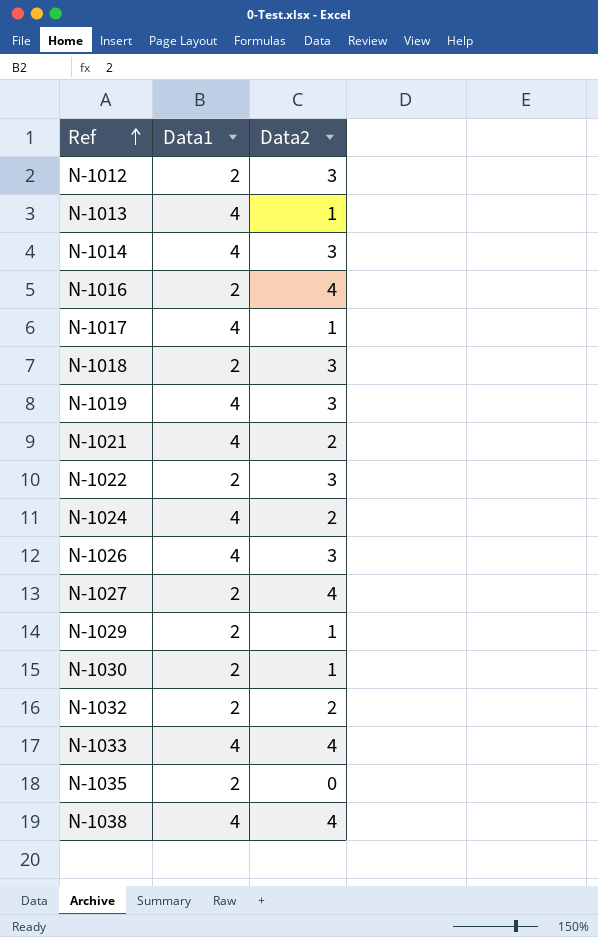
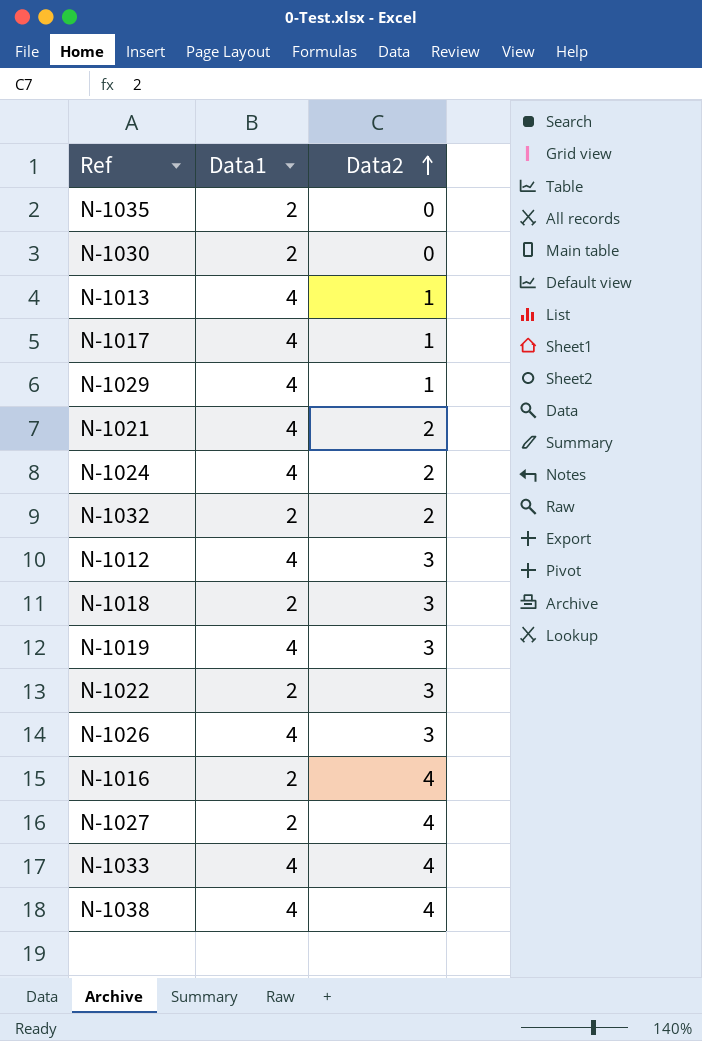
row order: Ref ascending -> Data2 ascending
row N-1014: 4 | 3 -> none
N-1030 | Data2: 1 -> 0
N-1029 | Data1: 2 -> 4
N-1012 | Data1: 2 -> 4

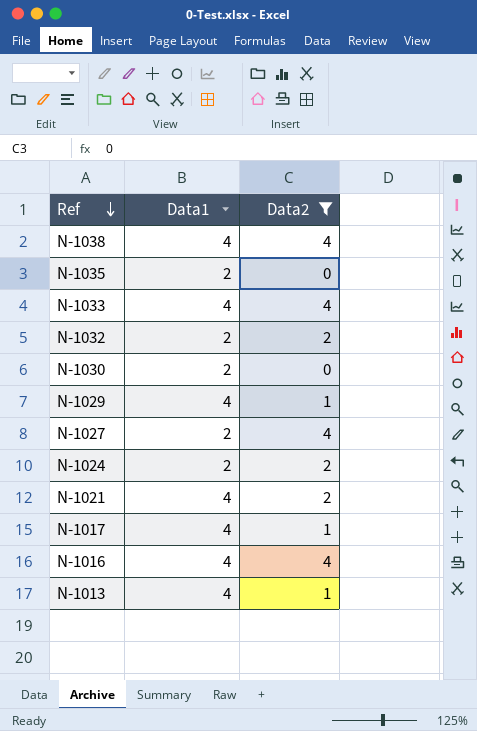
filter: none -> Data2 != 3
row order: Data2 ascending -> Ref descending
N-1024 | Data1: 4 -> 2
N-1016 | Data1: 2 -> 4

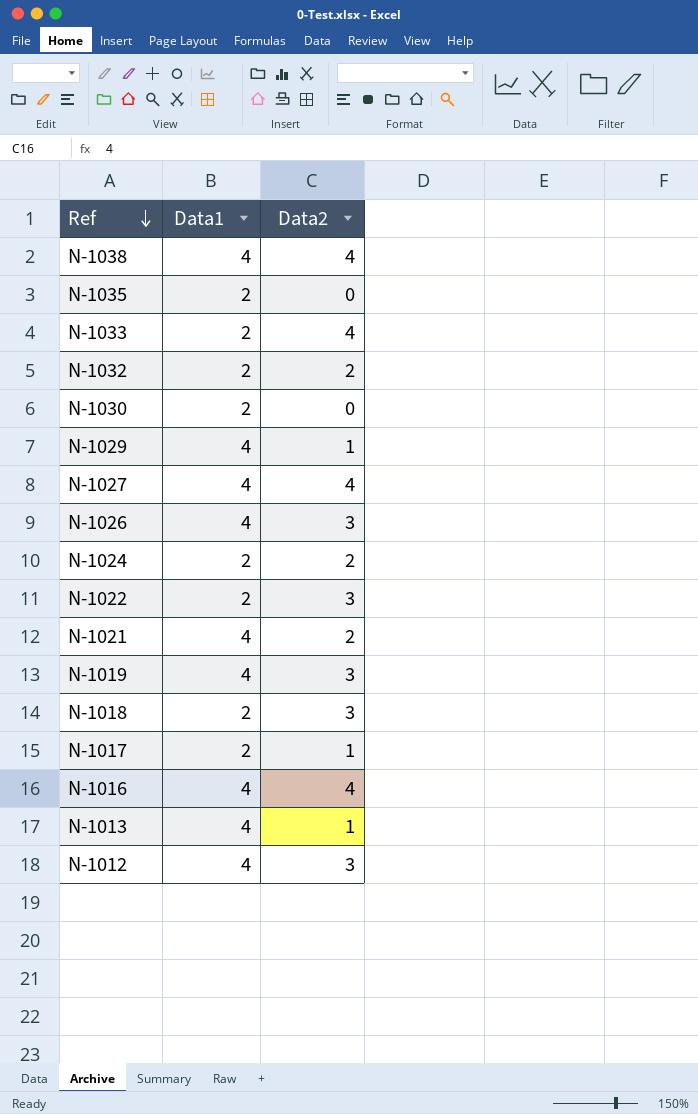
filter: Data2 != 3 -> none
N-1033 | Data1: 4 -> 2
N-1027 | Data1: 2 -> 4
N-1017 | Data1: 4 -> 2

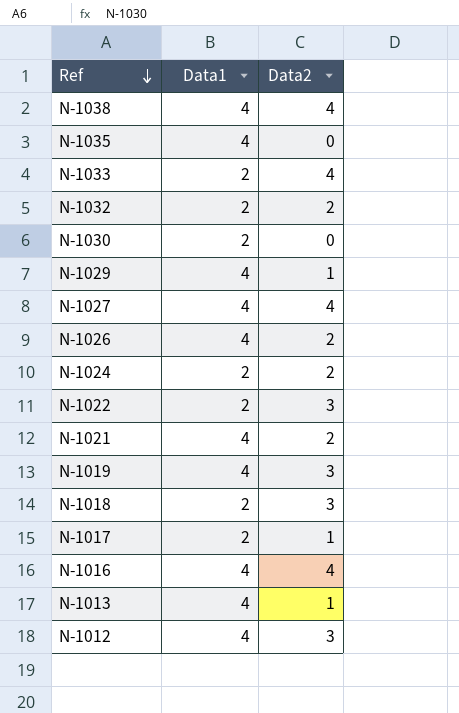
N-1035 | Data1: 2 -> 4
N-1026 | Data2: 3 -> 2

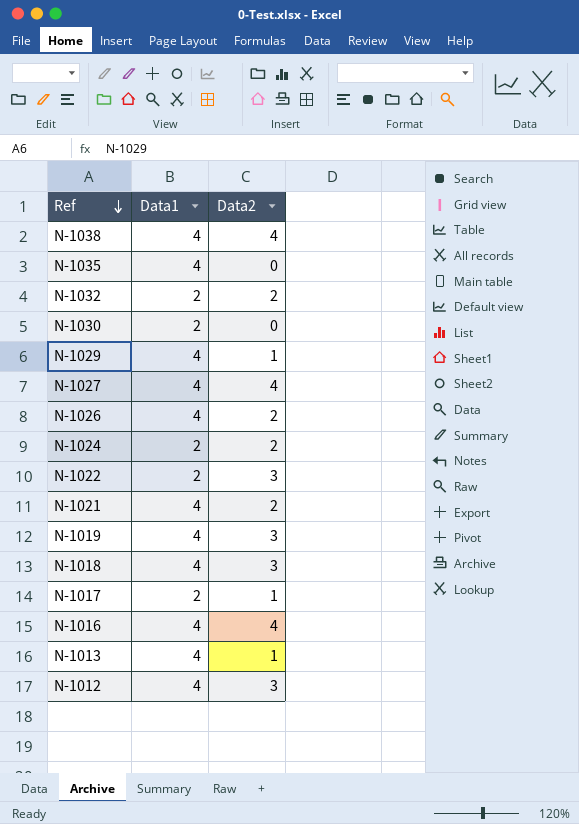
row N-1033: 2 | 4 -> none
N-1018 | Data1: 2 -> 4

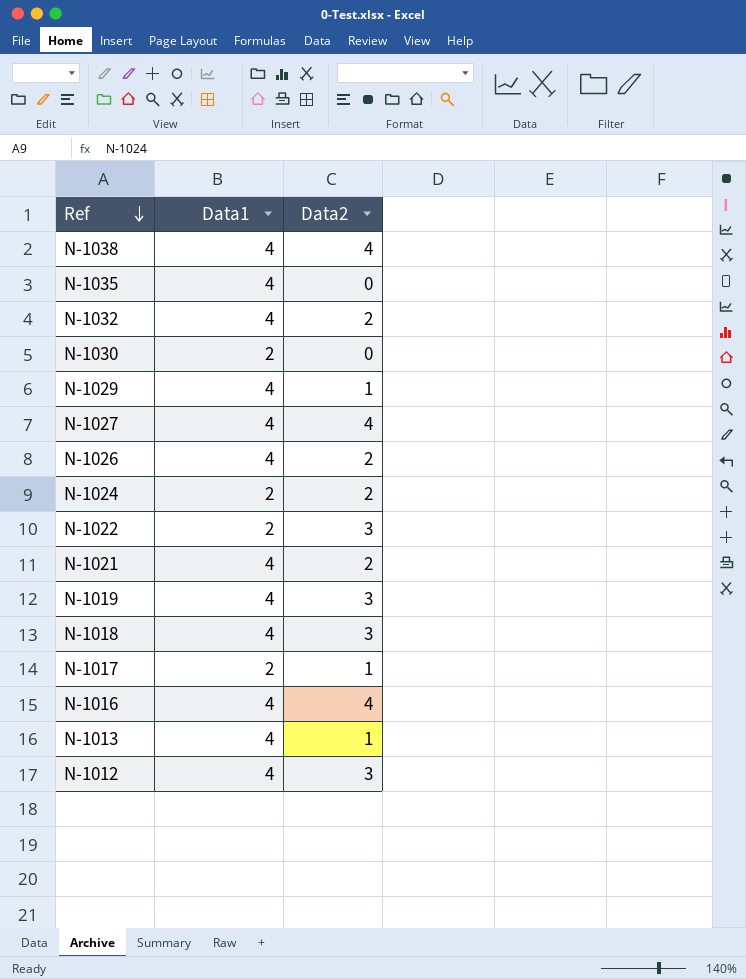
N-1032 | Data1: 2 -> 4

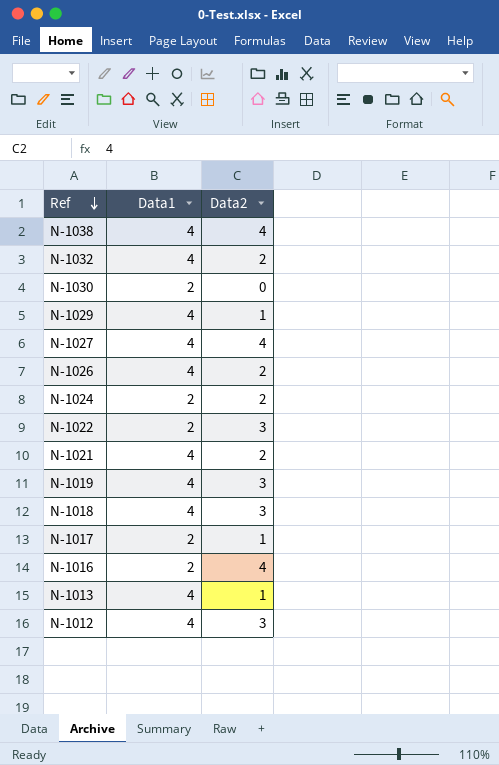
row N-1035: 4 | 0 -> none
N-1016 | Data1: 4 -> 2

